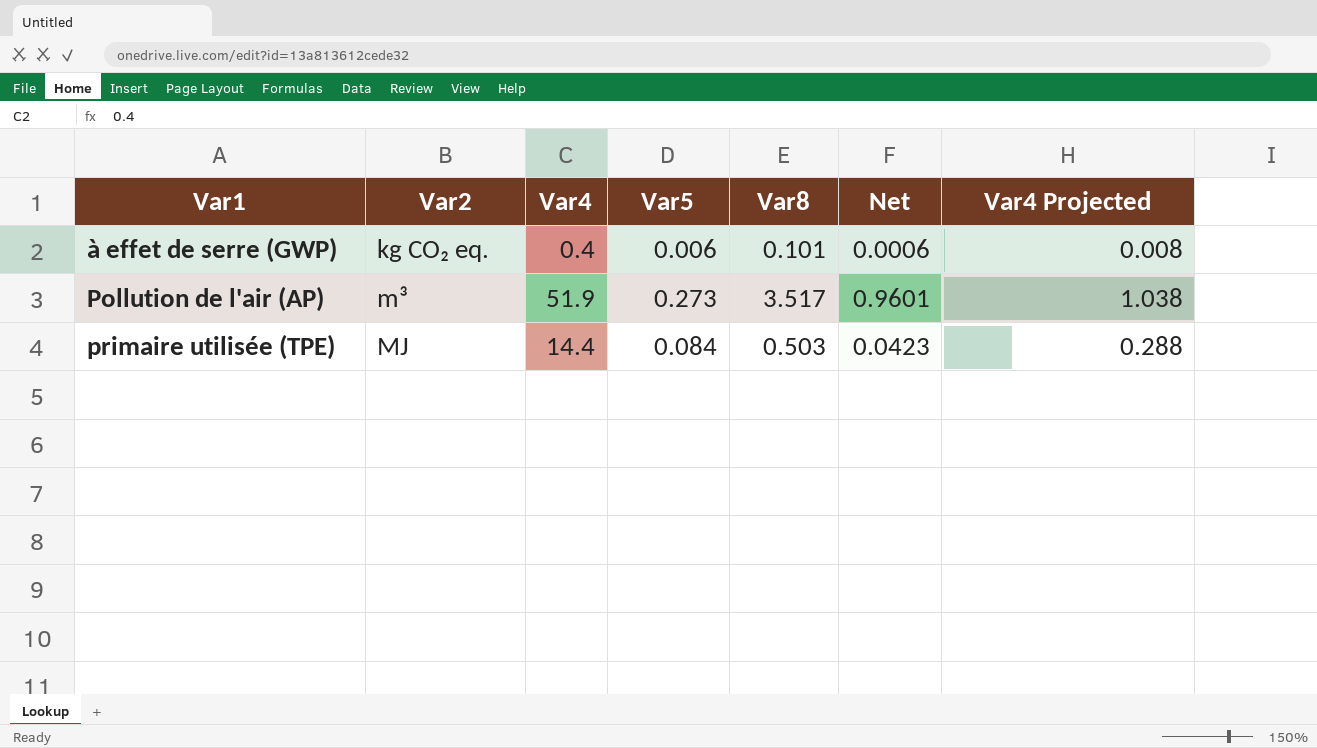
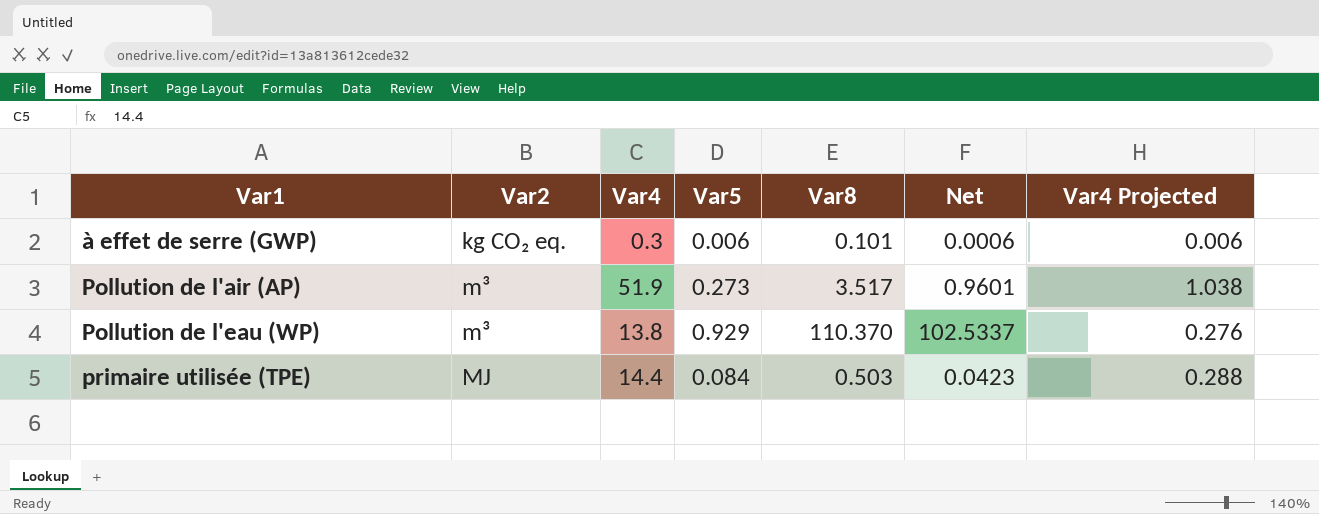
à effet de serre (GWP) | Var4: 0.4 -> 0.3
à effet de serre (GWP) | Var4 Projected: 0.008 -> 0.006
row Pollution de l'eau (WP): none -> m³ | 13.8 | 0.929 | 110.370 | 102.5337 | 0.276

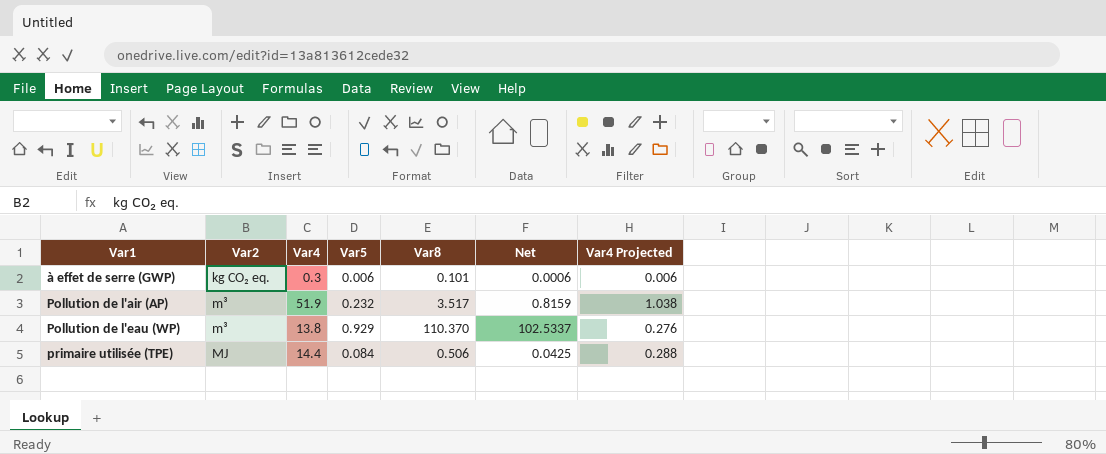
Pollution de l'air (AP) | Var5: 0.273 -> 0.232
Pollution de l'air (AP) | Net: 0.9601 -> 0.8159
primaire utilisée (TPE) | Var8: 0.503 -> 0.506
primaire utilisée (TPE) | Net: 0.0423 -> 0.0425

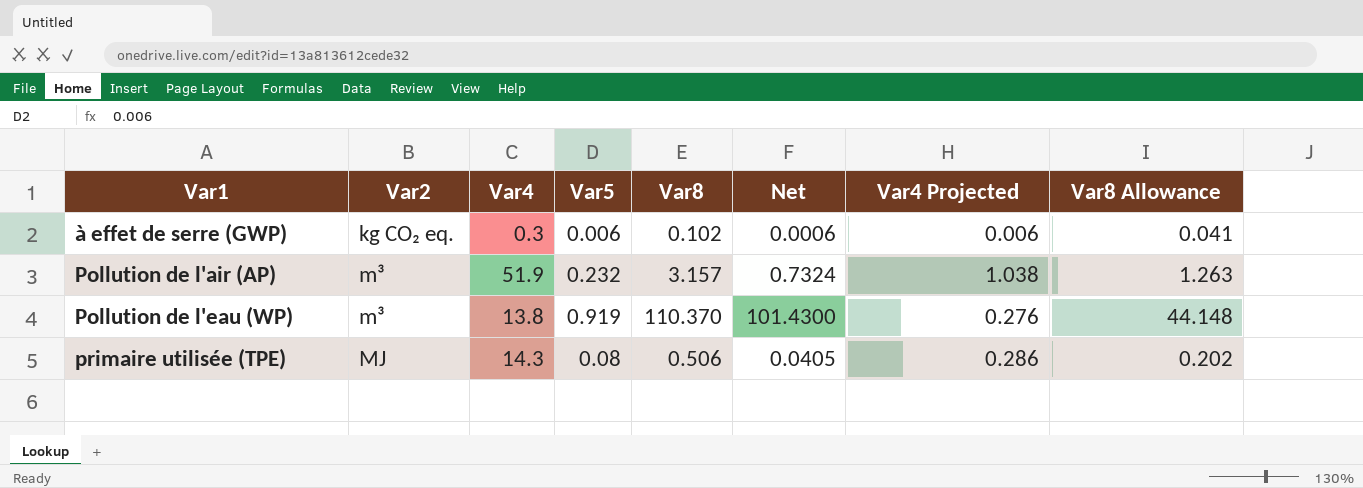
column Var8 Allowance | formula: none -> [Var8] * 0.4
à effet de serre (GWP) | Var8: 0.101 -> 0.102
Pollution de l'air (AP) | Var8: 3.517 -> 3.157
Pollution de l'air (AP) | Net: 0.8159 -> 0.7324
Pollution de l'eau (WP) | Var5: 0.929 -> 0.919
Pollution de l'eau (WP) | Net: 102.5337 -> 101.4300
primaire utilisée (TPE) | Var4: 14.4 -> 14.3
primaire utilisée (TPE) | Var5: 0.084 -> 0.08
primaire utilisée (TPE) | Net: 0.0425 -> 0.0405
primaire utilisée (TPE) | Var4 Projected: 0.288 -> 0.286

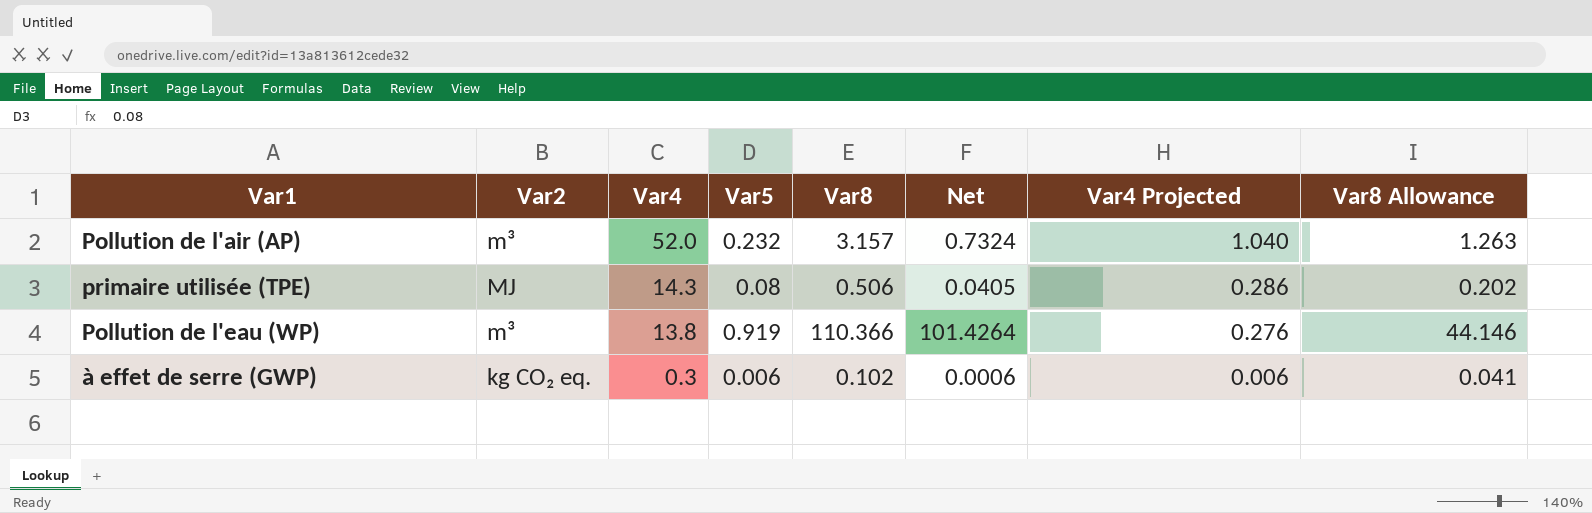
row order: Var1 ascending -> Var4 descending
Pollution de l'air (AP) | Var4: 51.9 -> 52.0
Pollution de l'air (AP) | Var4 Projected: 1.038 -> 1.040
Pollution de l'eau (WP) | Var8: 110.370 -> 110.366
Pollution de l'eau (WP) | Net: 101.4300 -> 101.4264
Pollution de l'eau (WP) | Var8 Allowance: 44.148 -> 44.146

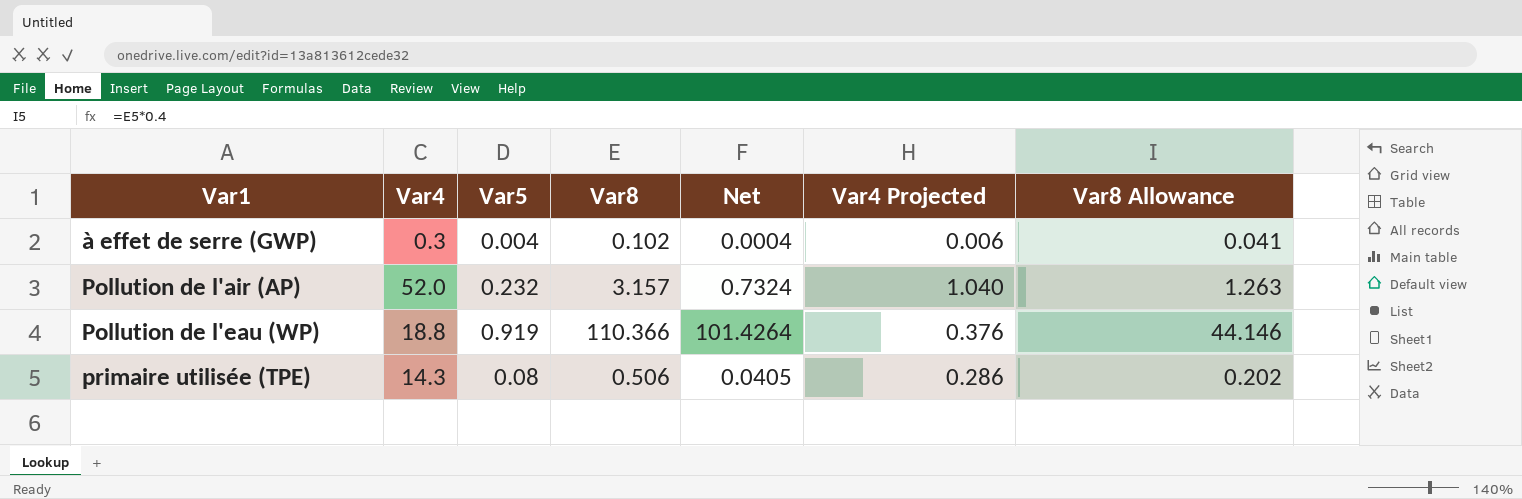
row order: Var4 descending -> Var1 ascending
column Var2 | position: 2 -> none
à effet de serre (GWP) | Var5: 0.006 -> 0.004
à effet de serre (GWP) | Net: 0.0006 -> 0.0004
Pollution de l'eau (WP) | Var4: 13.8 -> 18.8
Pollution de l'eau (WP) | Var4 Projected: 0.276 -> 0.376

